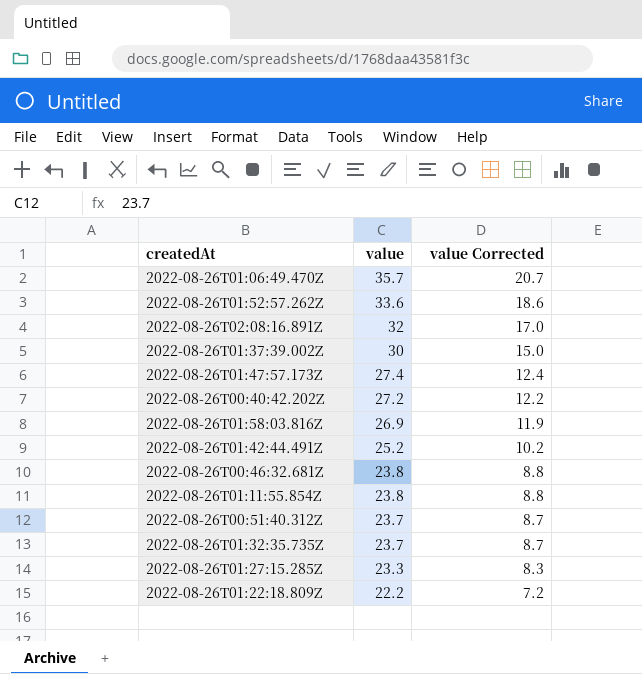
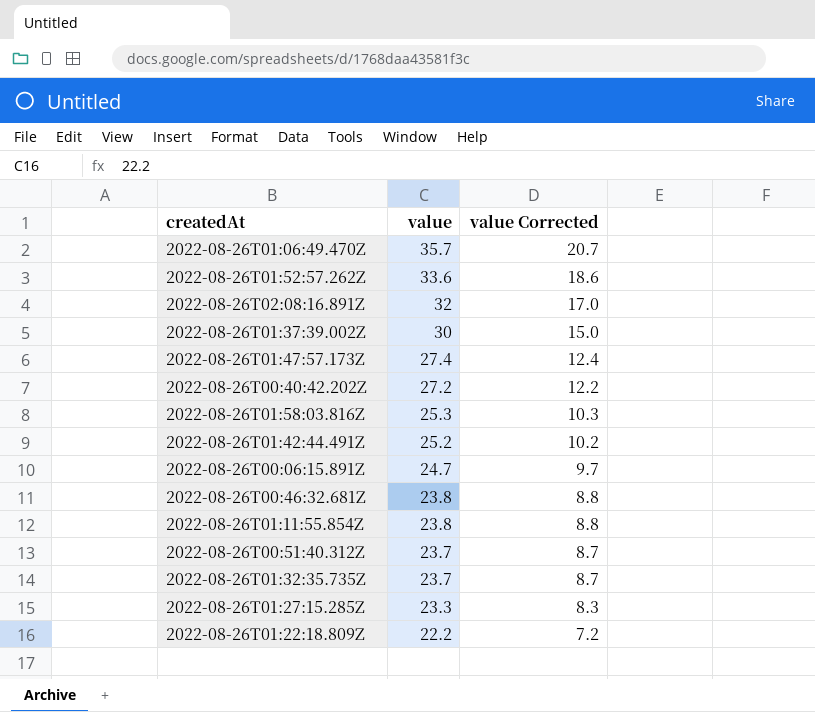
2022-08-26T01:58:03.816Z | value: 26.9 -> 25.3
2022-08-26T01:58:03.816Z | value Corrected: 11.9 -> 10.3
row 2022-08-26T00:06:15.891Z: none -> 24.7 | 9.7

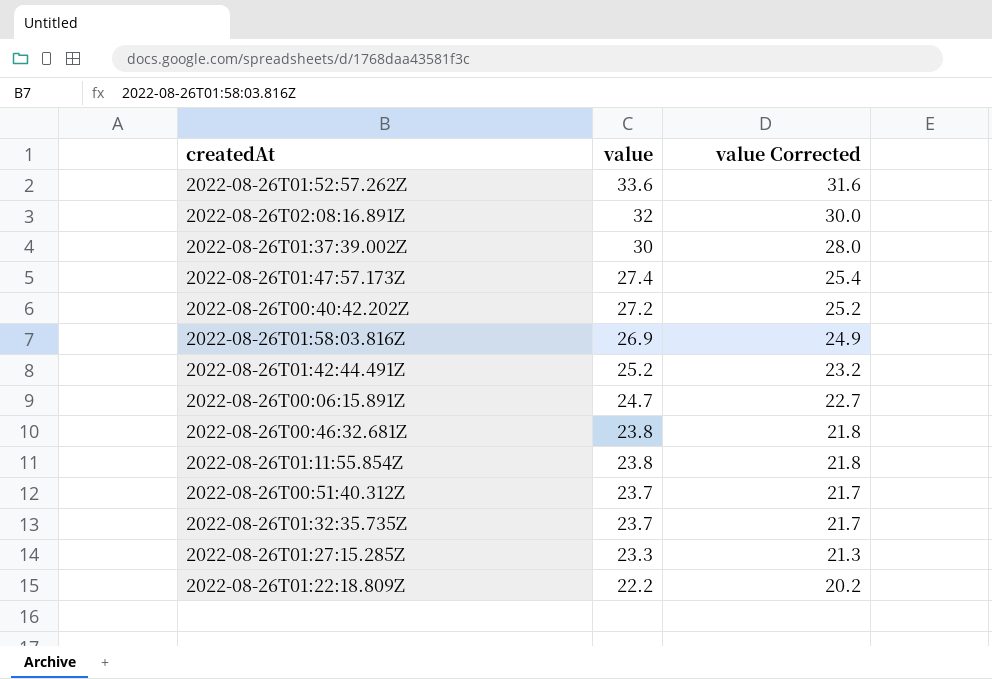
column value Corrected | formula: [value] - 15 -> [value] - 2
row 2022-08-26T01:06:49.470Z: 35.7 | 20.7 -> none
2022-08-26T01:58:03.816Z | value: 25.3 -> 26.9

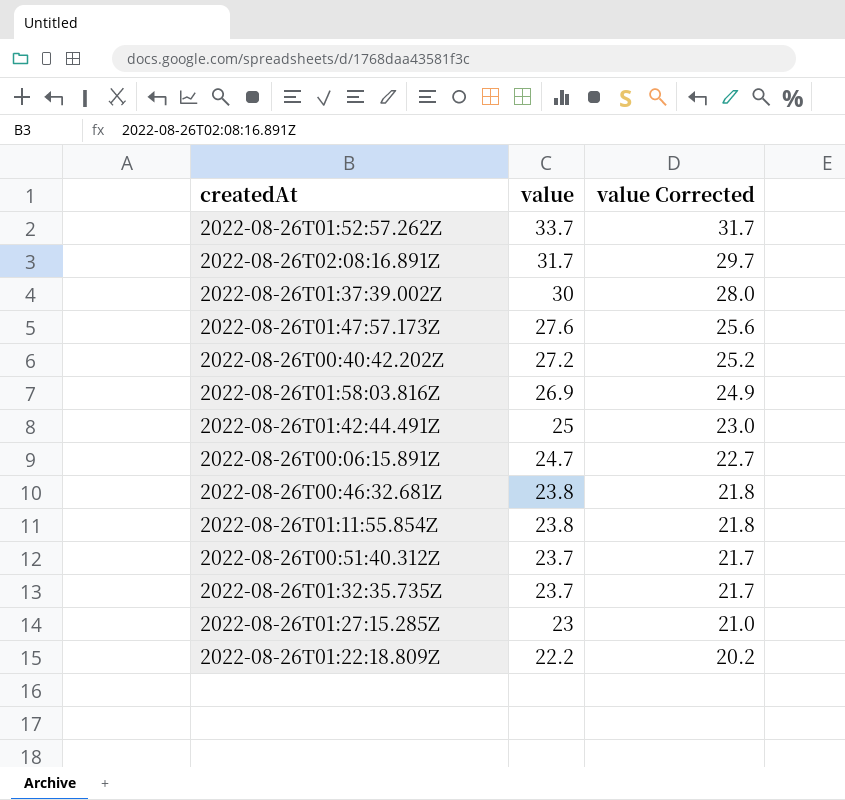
2022-08-26T01:52:57.262Z | value: 33.6 -> 33.7
2022-08-26T01:52:57.262Z | value Corrected: 31.6 -> 31.7
2022-08-26T02:08:16.891Z | value: 32 -> 31.7
2022-08-26T02:08:16.891Z | value Corrected: 30.0 -> 29.7
2022-08-26T01:47:57.173Z | value: 27.4 -> 27.6
2022-08-26T01:47:57.173Z | value Corrected: 25.4 -> 25.6
2022-08-26T01:42:44.491Z | value: 25.2 -> 25
2022-08-26T01:42:44.491Z | value Corrected: 23.2 -> 23.0
2022-08-26T01:27:15.285Z | value: 23.3 -> 23
2022-08-26T01:27:15.285Z | value Corrected: 21.3 -> 21.0

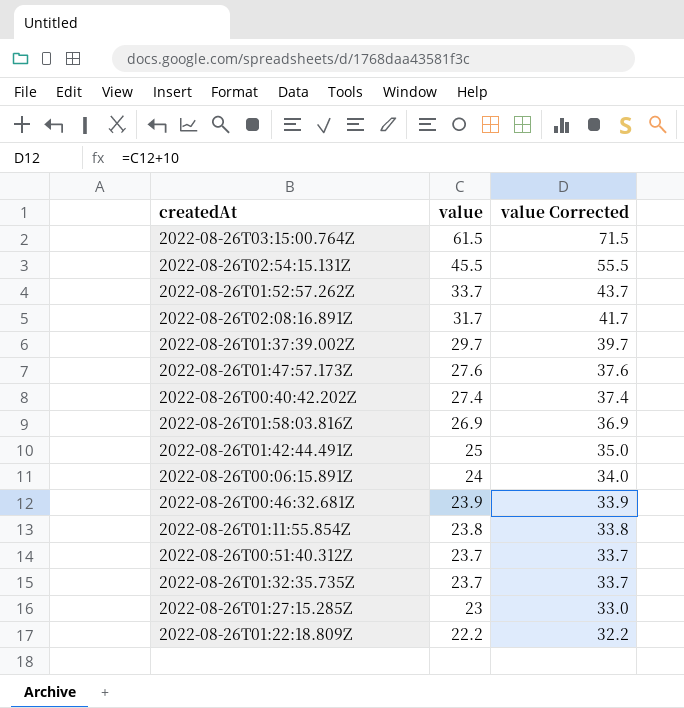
column value Corrected | formula: [value] - 2 -> [value] + 10
row 2022-08-26T03:15:00.764Z: none -> 61.5 | 71.5
row 2022-08-26T02:54:15.131Z: none -> 45.5 | 55.5
2022-08-26T01:37:39.002Z | value: 30 -> 29.7
2022-08-26T00:40:42.202Z | value: 27.2 -> 27.4
2022-08-26T00:06:15.891Z | value: 24.7 -> 24
2022-08-26T00:46:32.681Z | value: 23.8 -> 23.9

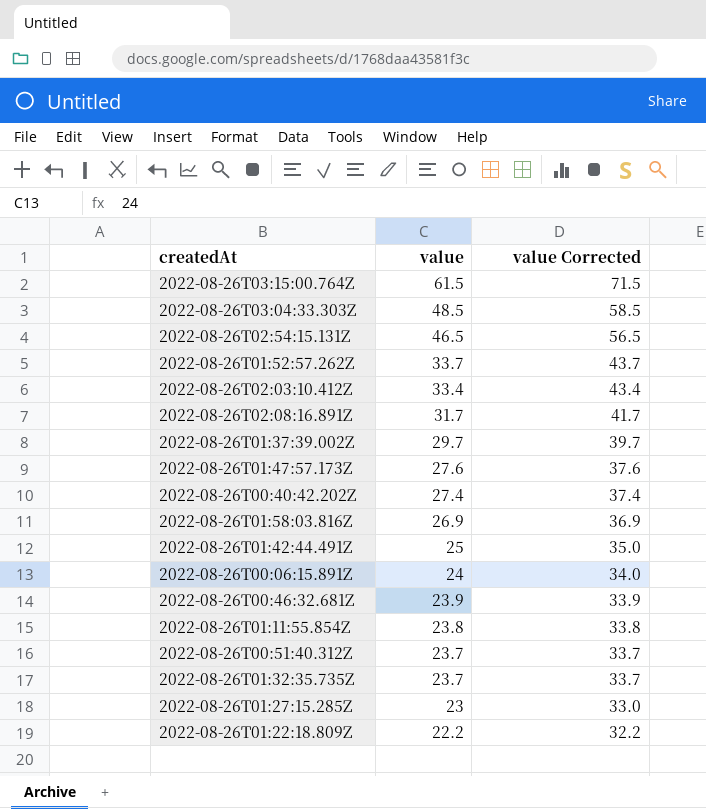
row 2022-08-26T03:04:33.303Z: none -> 48.5 | 58.5
2022-08-26T02:54:15.131Z | value: 45.5 -> 46.5
2022-08-26T02:54:15.131Z | value Corrected: 55.5 -> 56.5
row 2022-08-26T02:03:10.412Z: none -> 33.4 | 43.4

